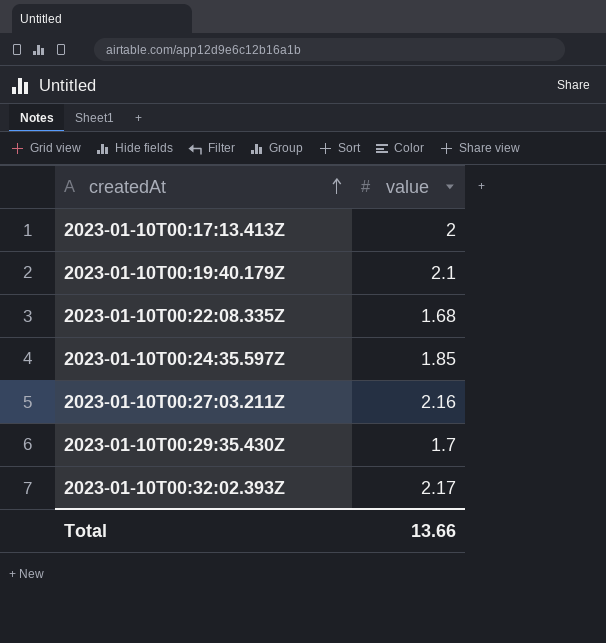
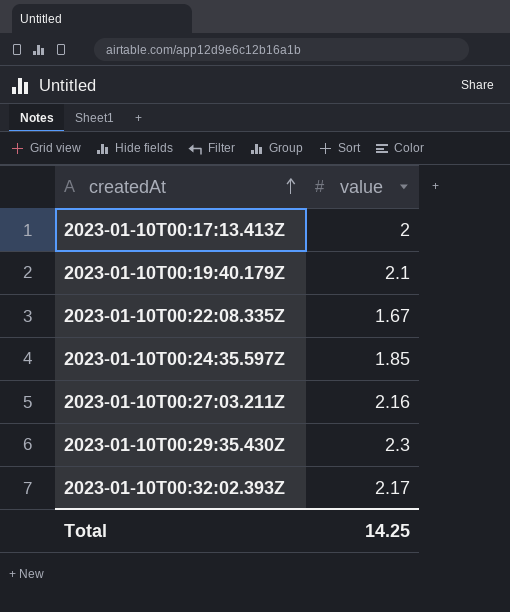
2023-01-10T00:22:08.335Z | value: 1.68 -> 1.67
2023-01-10T00:29:35.430Z | value: 1.7 -> 2.3
Total | value: 13.66 -> 14.25

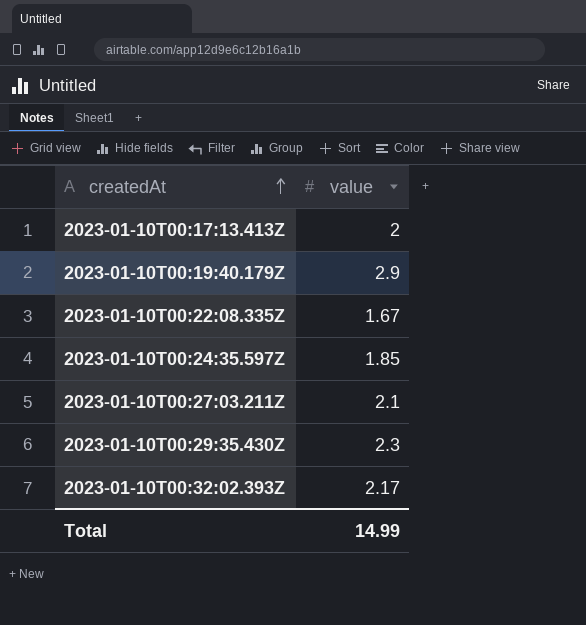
2023-01-10T00:19:40.179Z | value: 2.1 -> 2.9
2023-01-10T00:27:03.211Z | value: 2.16 -> 2.1
Total | value: 14.25 -> 14.99

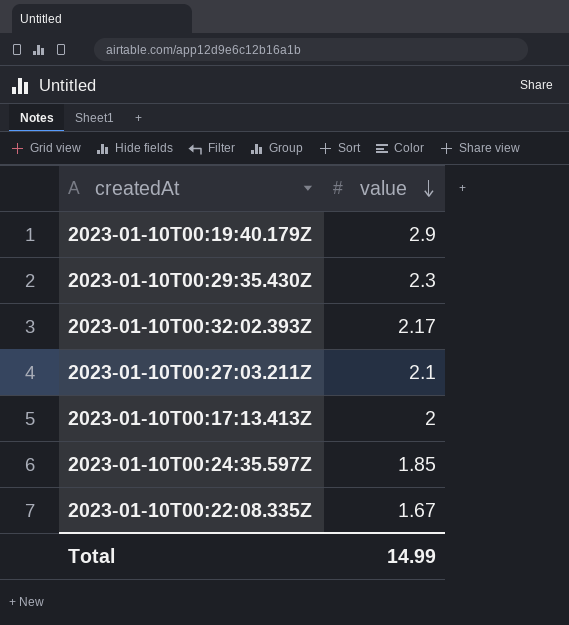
row order: createdAt ascending -> value descending

